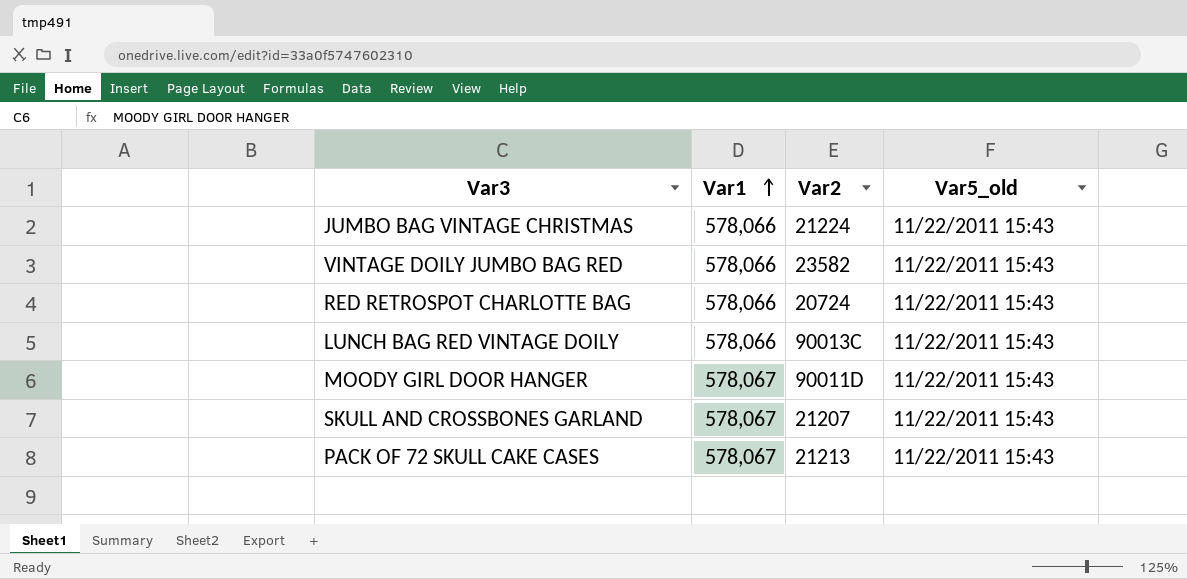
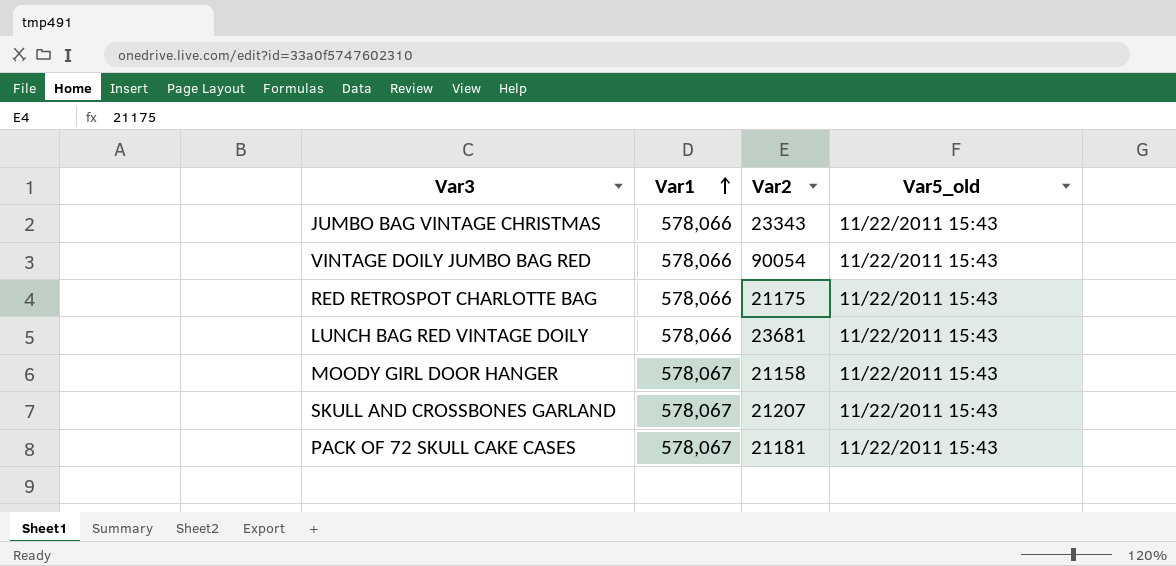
JUMBO BAG VINTAGE CHRISTMAS | Var2: 21224 -> 23343
VINTAGE DOILY JUMBO BAG RED | Var2: 23582 -> 90054
RED RETROSPOT CHARLOTTE BAG | Var2: 20724 -> 21175
LUNCH BAG RED VINTAGE DOILY | Var2: 90013C -> 23681
MOODY GIRL DOOR HANGER | Var2: 90011D -> 21158
PACK OF 72 SKULL CAKE CASES | Var2: 21213 -> 21181

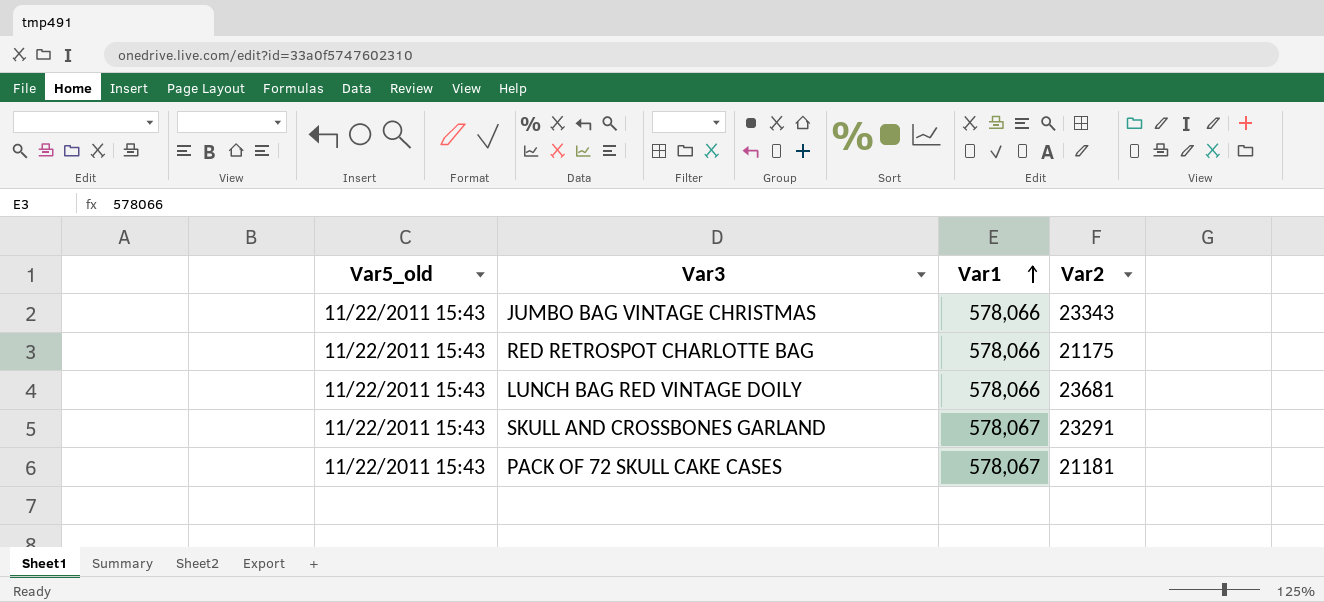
column Var5_old | position: 4 -> 1
row VINTAGE DOILY JUMBO BAG RED: 578,066 | 90054 | 11/22/2011 15:43 -> none
row MOODY GIRL DOOR HANGER: 578,067 | 21158 | 11/22/2011 15:43 -> none
SKULL AND CROSSBONES GARLAND | Var2: 21207 -> 23291

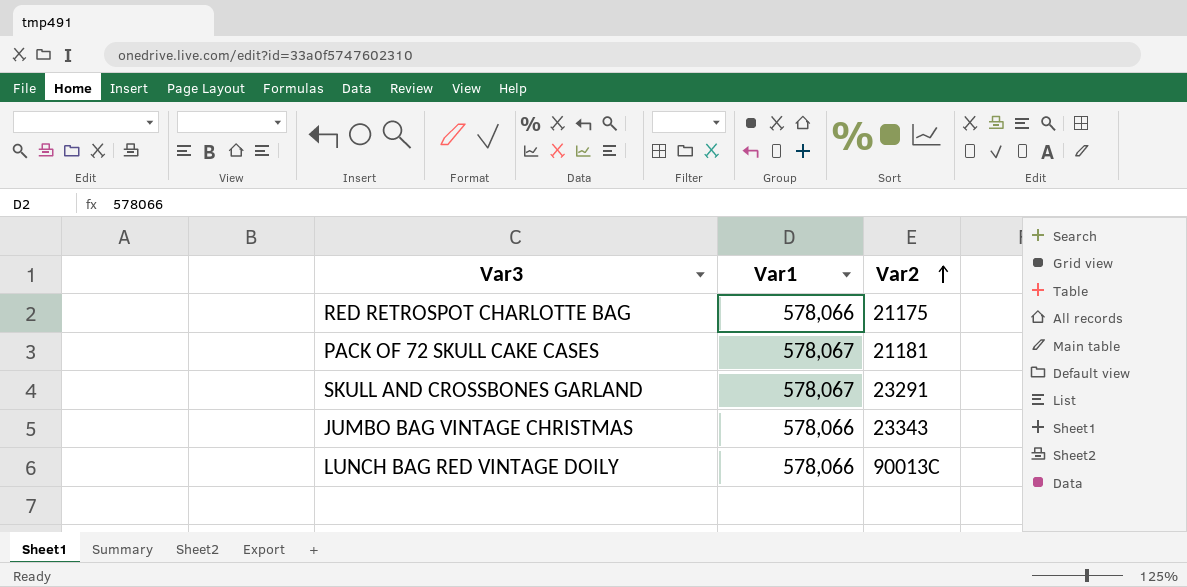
row order: Var1 ascending -> Var2 ascending
column Var5_old | position: 1 -> none
LUNCH BAG RED VINTAGE DOILY | Var2: 23681 -> 90013C

